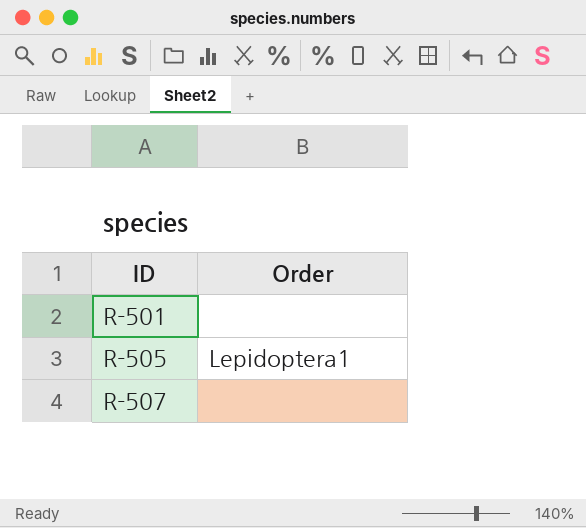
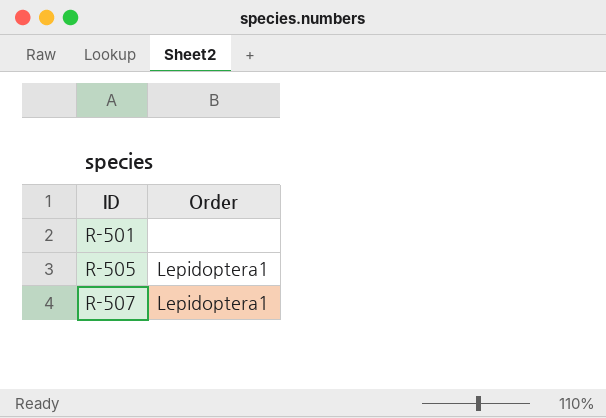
R-507 | Order: none -> Lepidoptera1

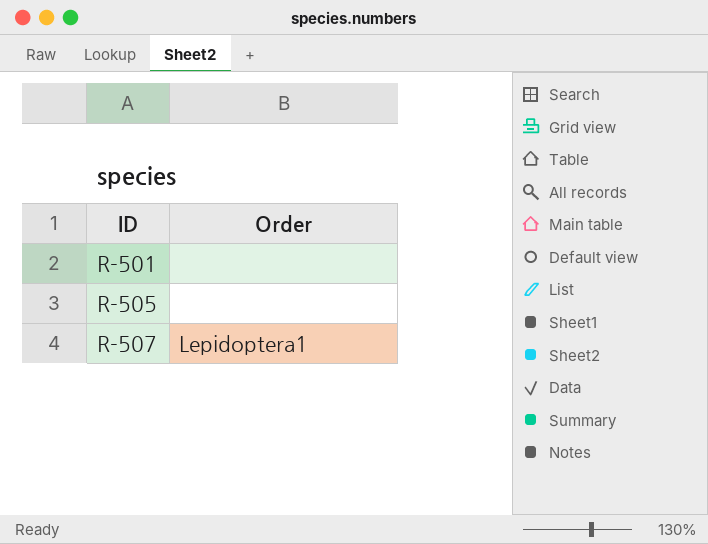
R-505 | Order: Lepidoptera1 -> none

